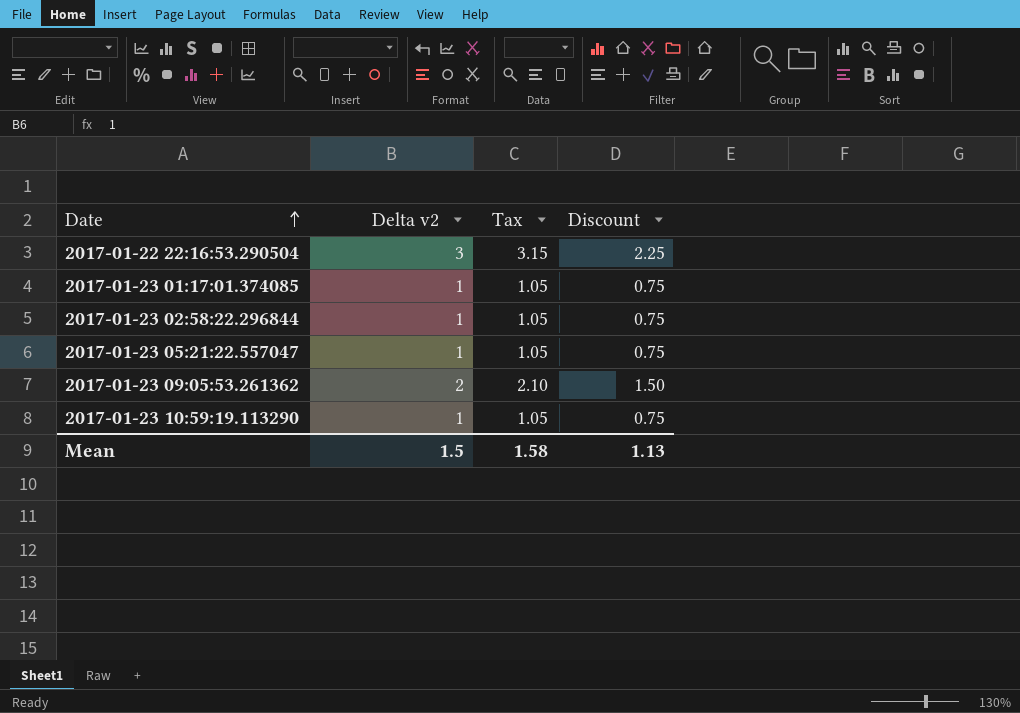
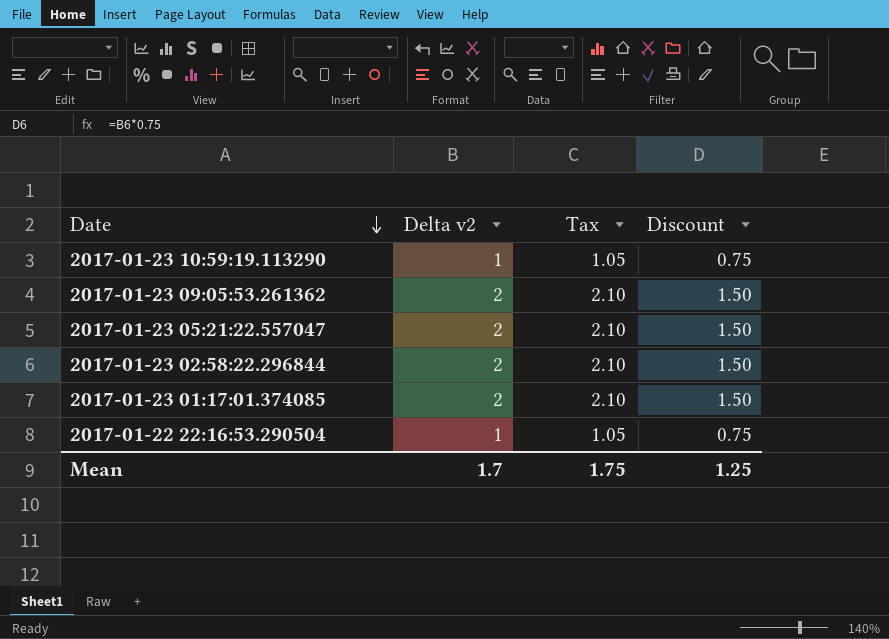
row order: Date ascending -> Date descending
2017-01-23 05:21:22.557047 | Delta v2: 1 -> 2
2017-01-23 05:21:22.557047 | Tax: 1.05 -> 2.10
2017-01-23 05:21:22.557047 | Discount: 0.75 -> 1.50
2017-01-23 02:58:22.296844 | Delta v2: 1 -> 2
2017-01-23 02:58:22.296844 | Tax: 1.05 -> 2.10
2017-01-23 02:58:22.296844 | Discount: 0.75 -> 1.50
2017-01-23 01:17:01.374085 | Delta v2: 1 -> 2
2017-01-23 01:17:01.374085 | Tax: 1.05 -> 2.10
2017-01-23 01:17:01.374085 | Discount: 0.75 -> 1.50
2017-01-22 22:16:53.290504 | Delta v2: 3 -> 1
2017-01-22 22:16:53.290504 | Tax: 3.15 -> 1.05
2017-01-22 22:16:53.290504 | Discount: 2.25 -> 0.75
Mean | Delta v2: 1.5 -> 1.7
Mean | Tax: 1.58 -> 1.75
Mean | Discount: 1.13 -> 1.25

